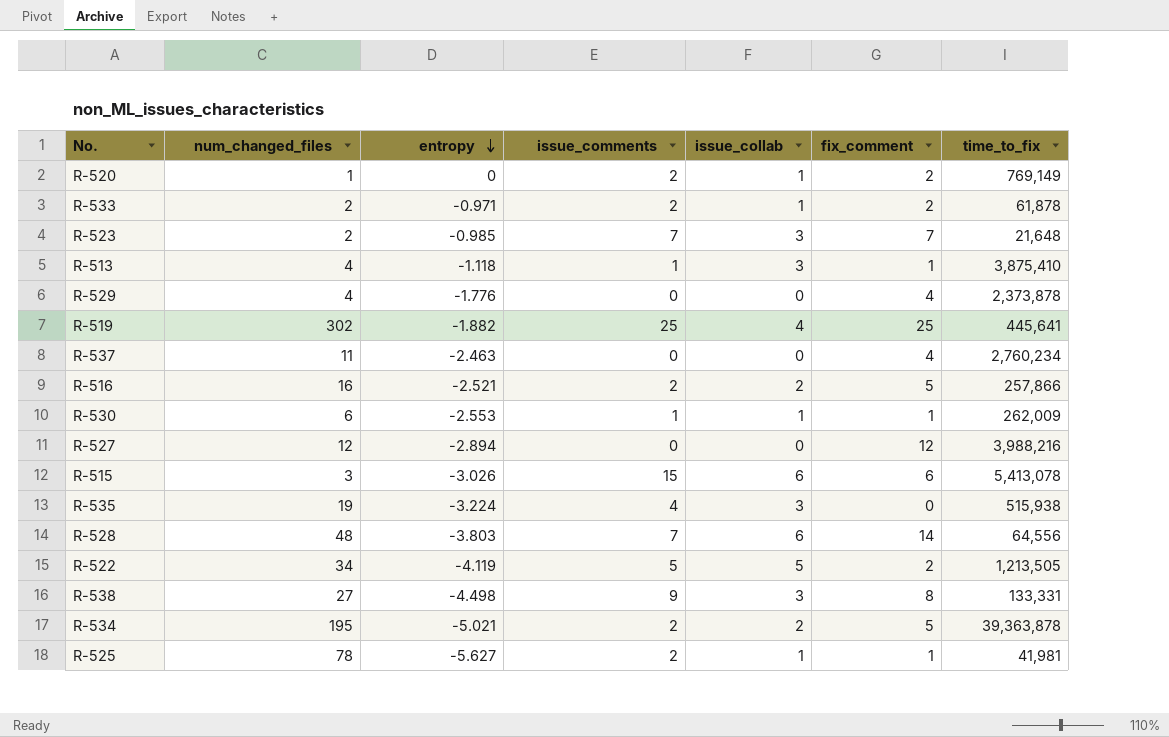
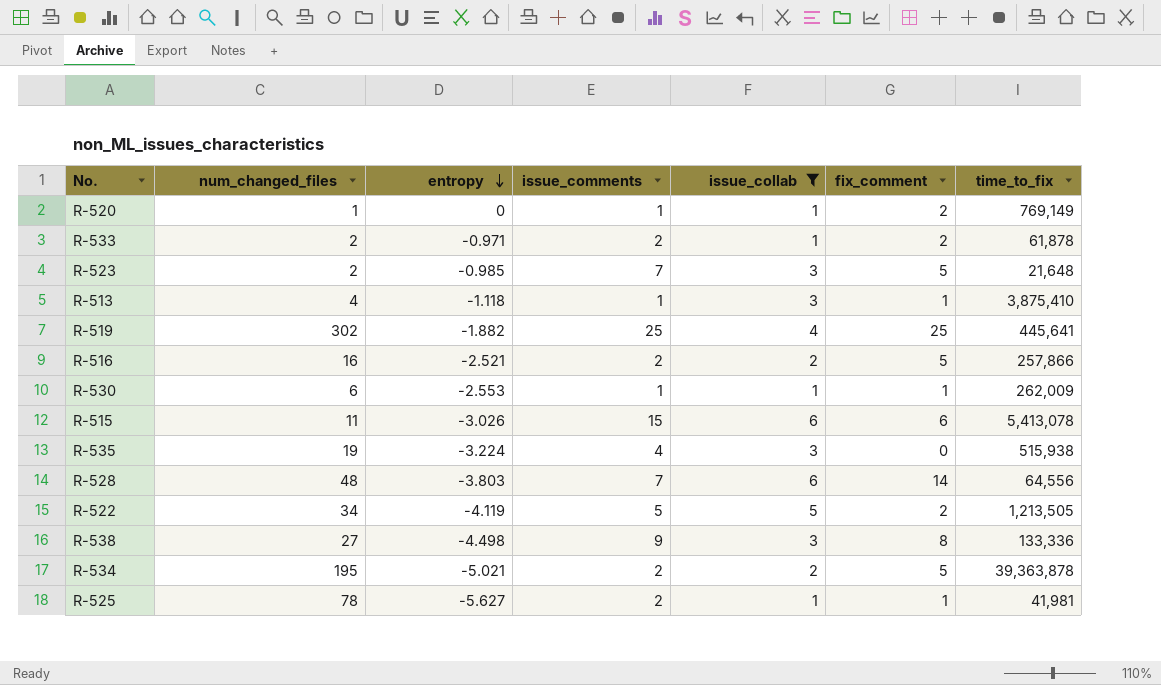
filter: none -> issue_collab != 0
R-520 | issue_comments: 2 -> 1
R-523 | fix_comment: 7 -> 5
R-515 | num_changed_files: 3 -> 11
R-538 | time_to_fix: 133,331 -> 133,336

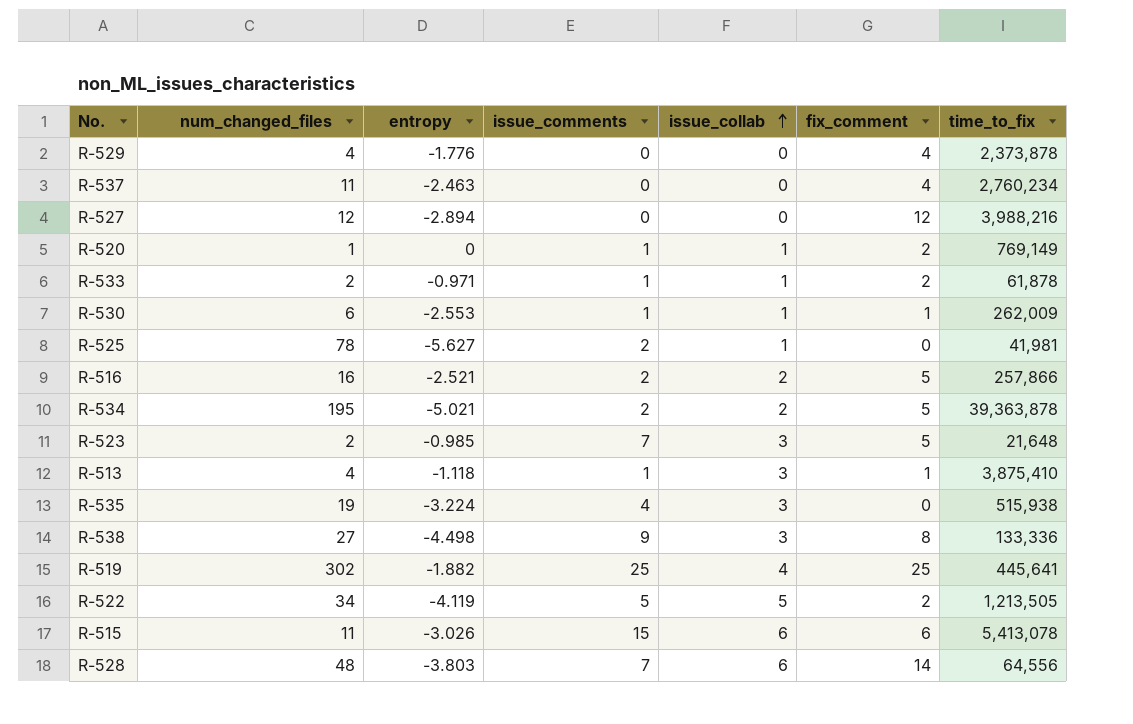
filter: issue_collab != 0 -> none
row order: entropy descending -> issue_collab ascending
R-533 | issue_comments: 2 -> 1
R-525 | fix_comment: 1 -> 0

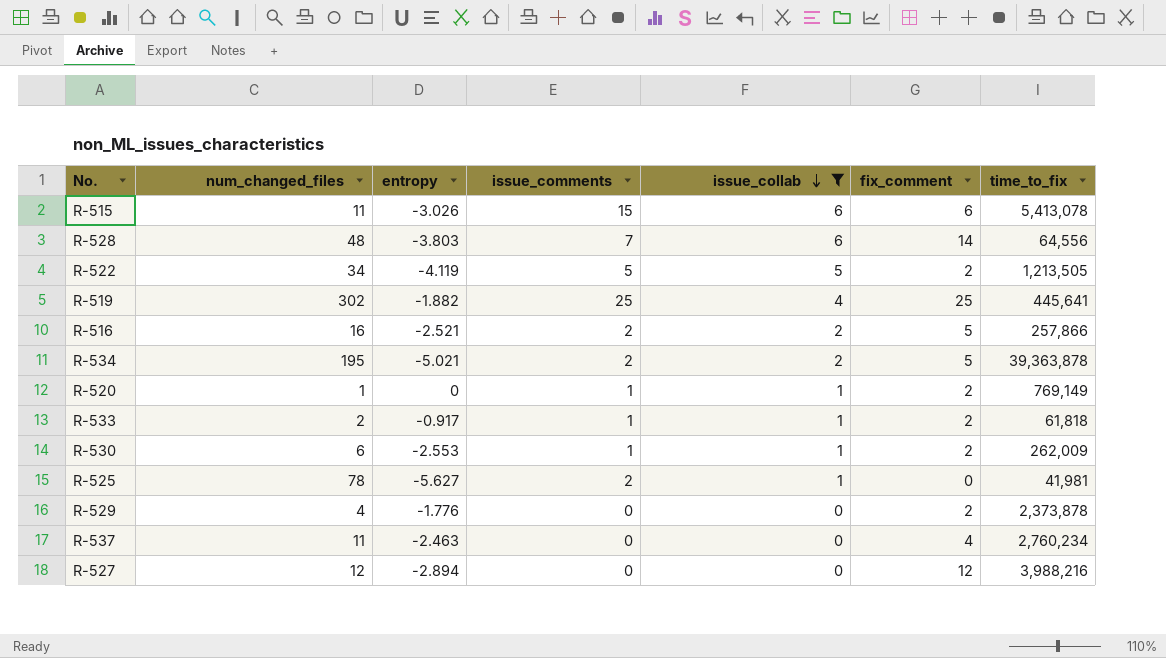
filter: none -> issue_collab != 3
row order: issue_collab ascending -> issue_collab descending
R-533 | entropy: -0.971 -> -0.917
R-533 | time_to_fix: 61,878 -> 61,818
R-530 | fix_comment: 1 -> 2
R-529 | fix_comment: 4 -> 2

